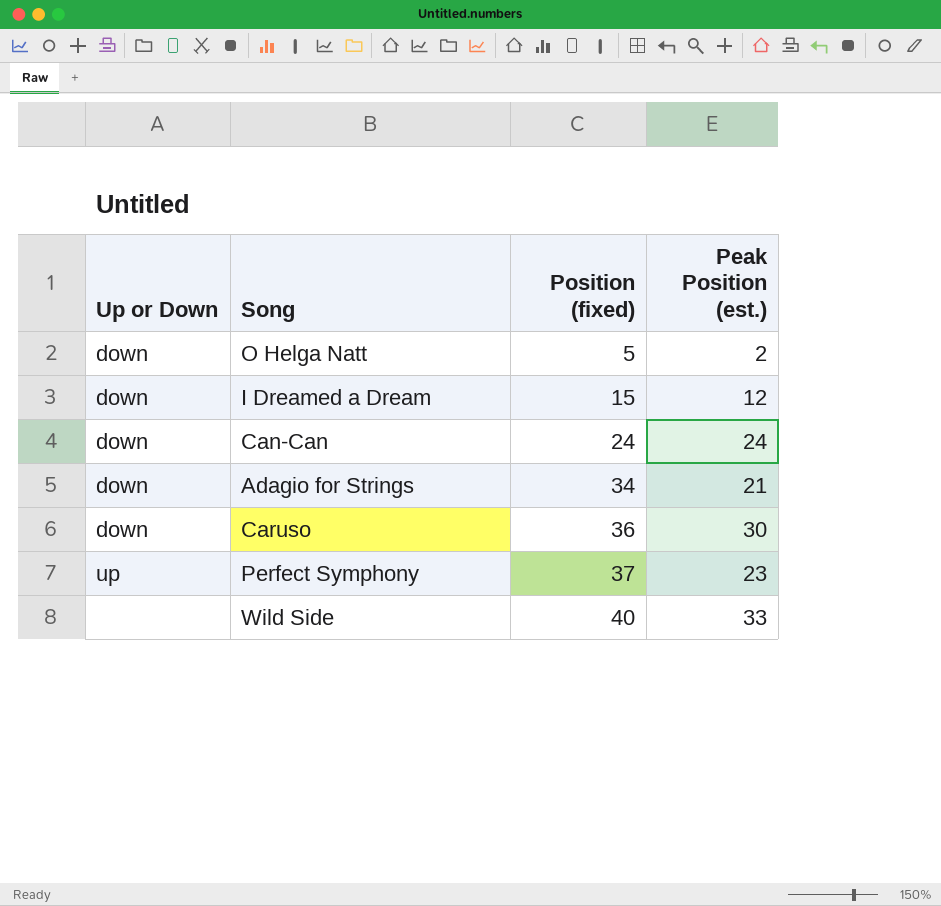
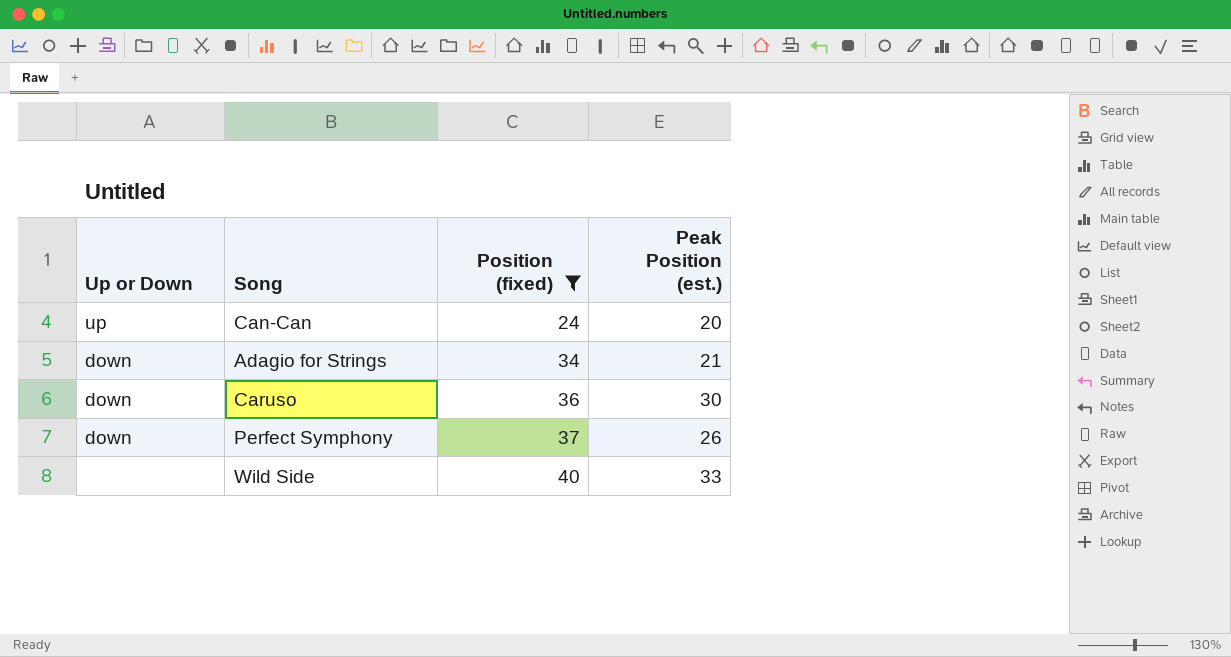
filter: none -> Position (fixed) >= 24
Can-Can | Up or Down: down -> up
Can-Can | Peak Position (est.): 24 -> 20
Perfect Symphony | Up or Down: up -> down
Perfect Symphony | Peak Position (est.): 23 -> 26

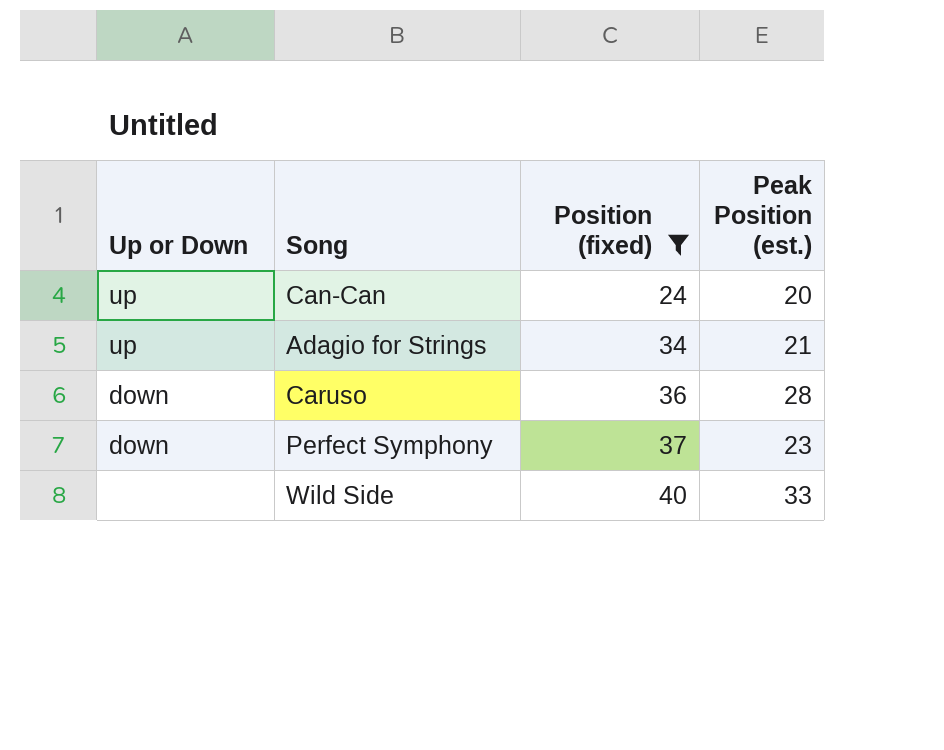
Adagio for Strings | Up or Down: down -> up
Caruso | Peak Position (est.): 30 -> 28
Perfect Symphony | Peak Position (est.): 26 -> 23

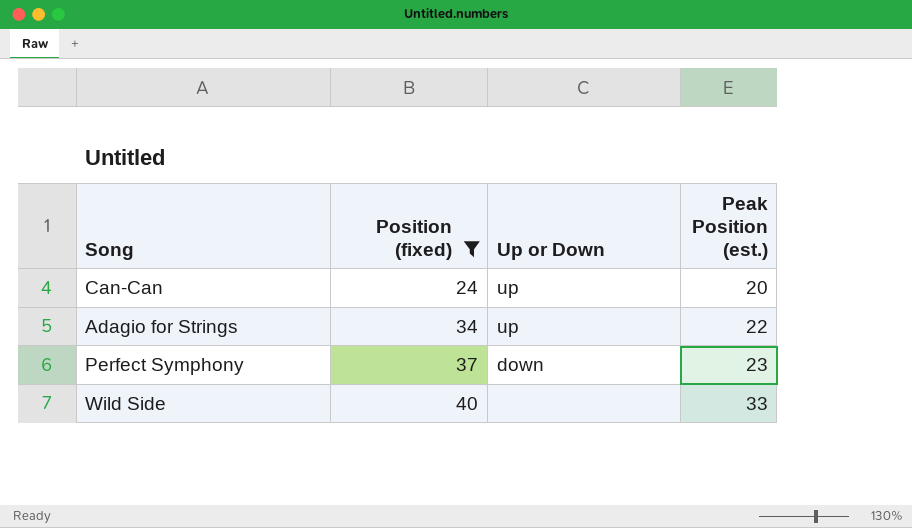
column Up or Down | position: 1 -> 3
row Caruso: down | 36 | 28 -> none
Adagio for Strings | Peak Position (est.): 21 -> 22

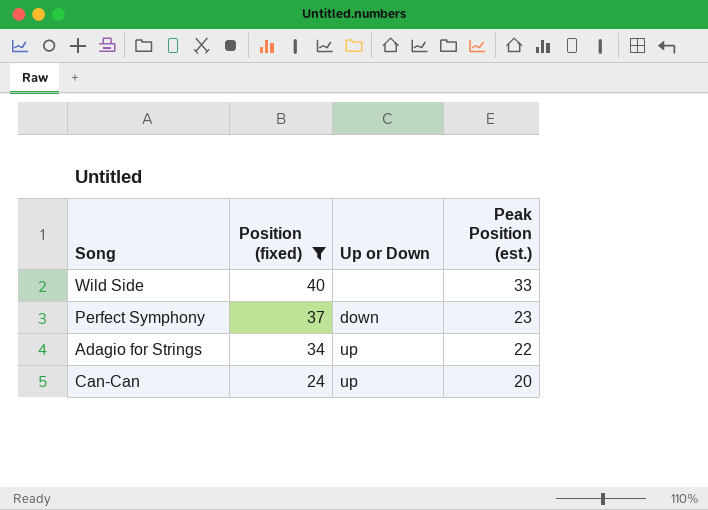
row order: Position (fixed) ascending -> Position (fixed) descending

